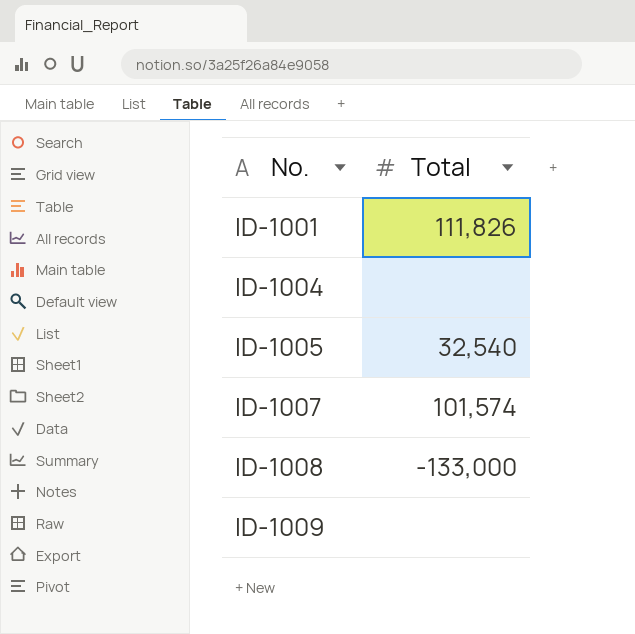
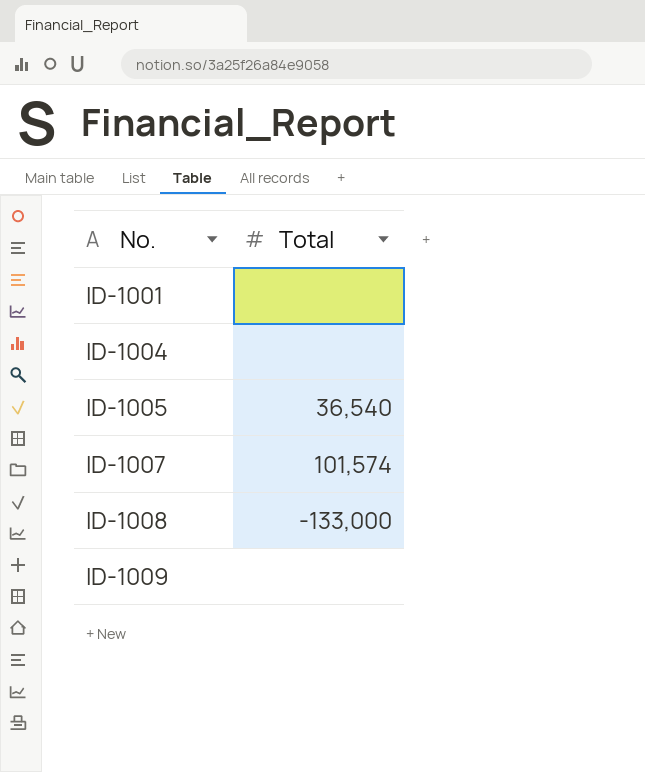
ID-1001 | Total: 111,826 -> none
ID-1005 | Total: 32,540 -> 36,540

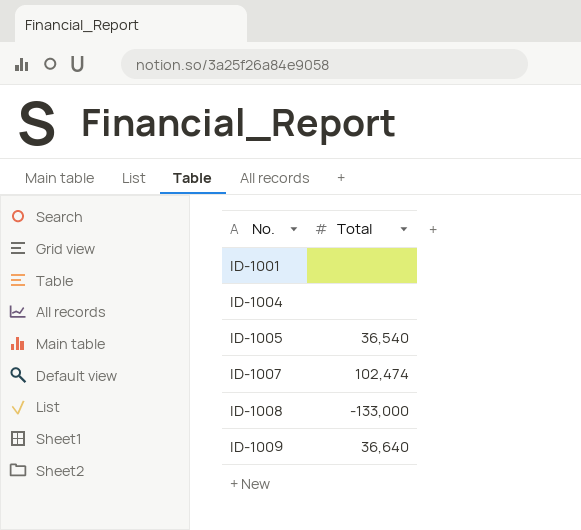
ID-1007 | Total: 101,574 -> 102,474
ID-1009 | Total: none -> 36,640

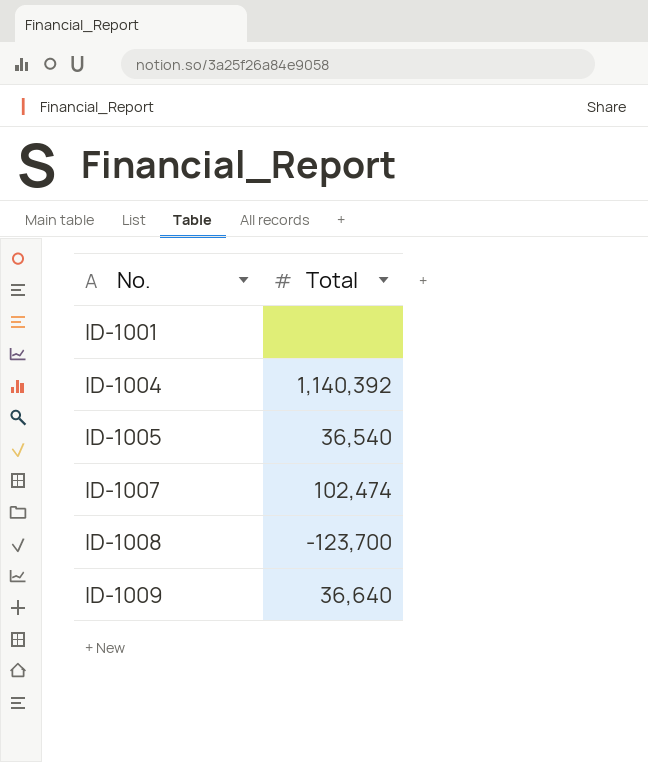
ID-1004 | Total: none -> 1,140,392
ID-1008 | Total: -133,000 -> -123,700

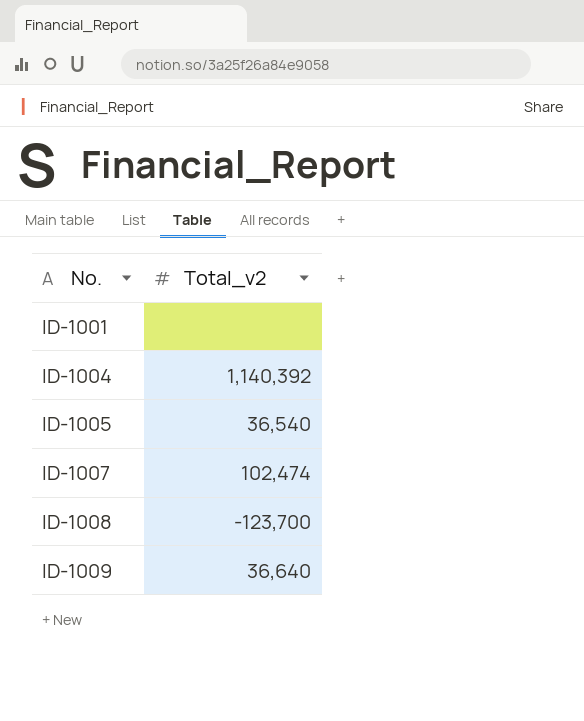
column name: Total -> Total_v2

